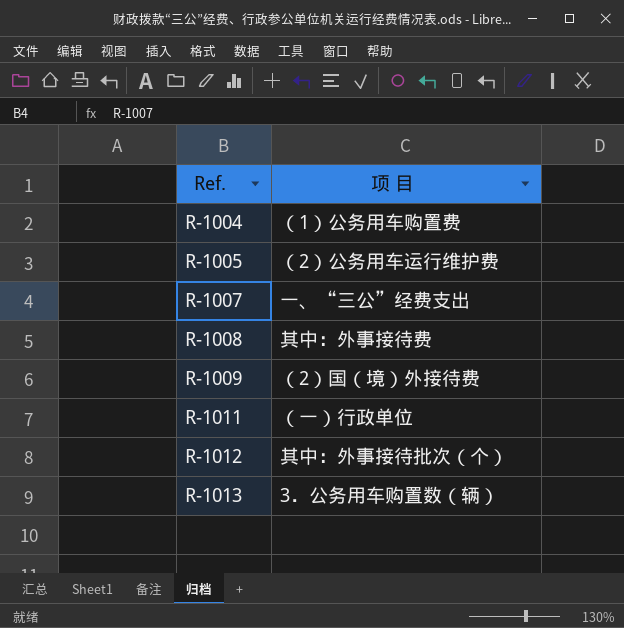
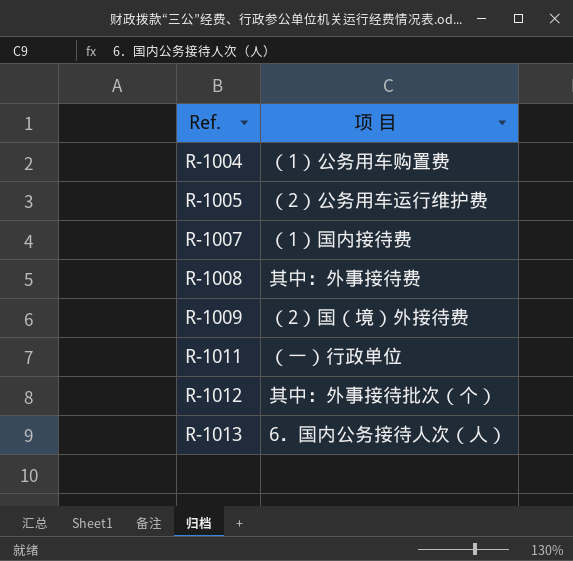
R-1007 | 项 目: 一、“三公”经费支出 -> （1）国内接待费
R-1013 | 项 目: 3．公务用车购置数（辆） -> 6．国内公务接待人次（人）

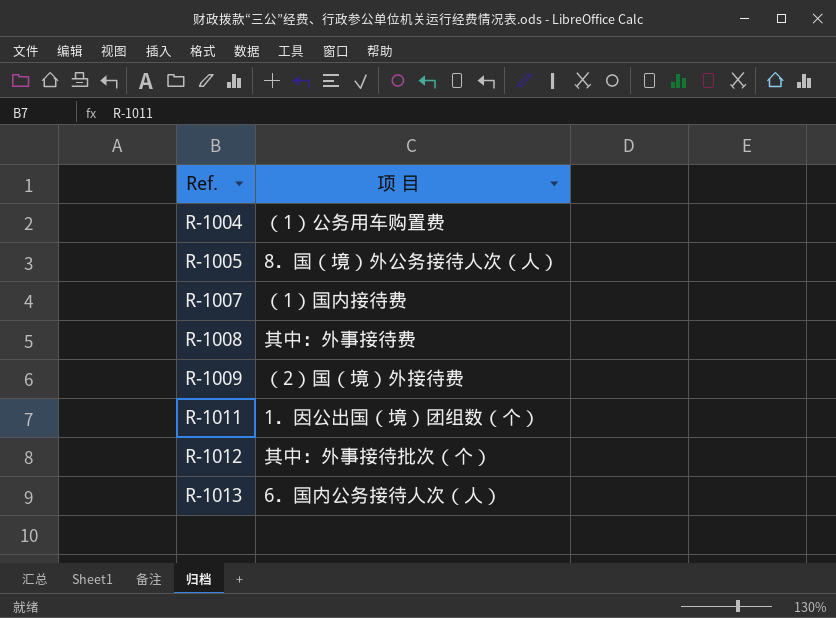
R-1005 | 项 目: （2）公务用车运行维护费 -> 8．国（境）外公务接待人次（人）
R-1011 | 项 目: （一）行政单位 -> 1．因公出国（境）团组数（个）

